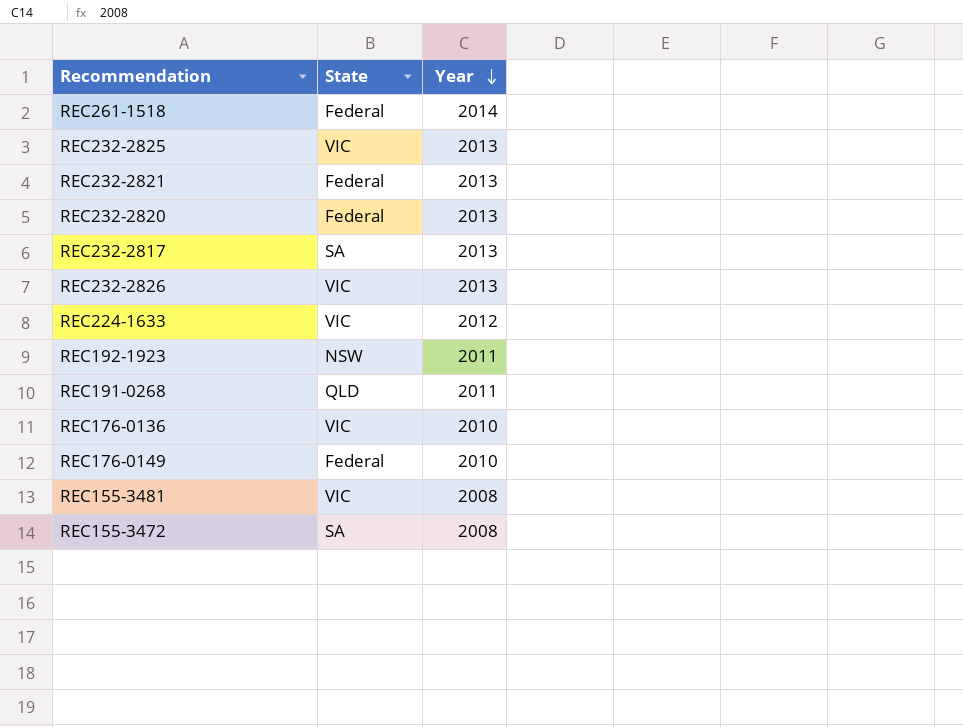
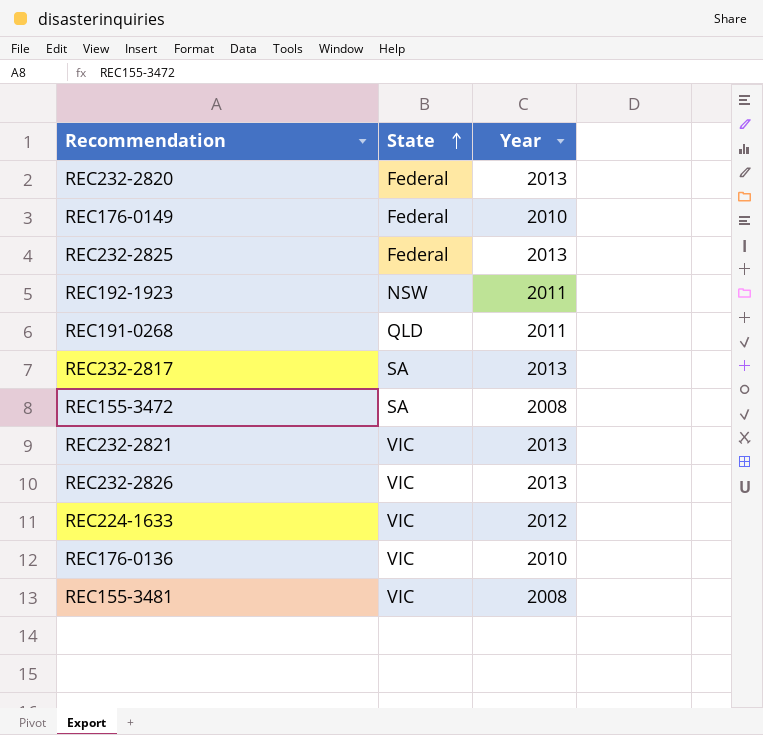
row order: Year descending -> State ascending
row REC261-1518: Federal | 2014 -> none
REC232-2825 | State: VIC -> Federal
REC232-2821 | State: Federal -> VIC

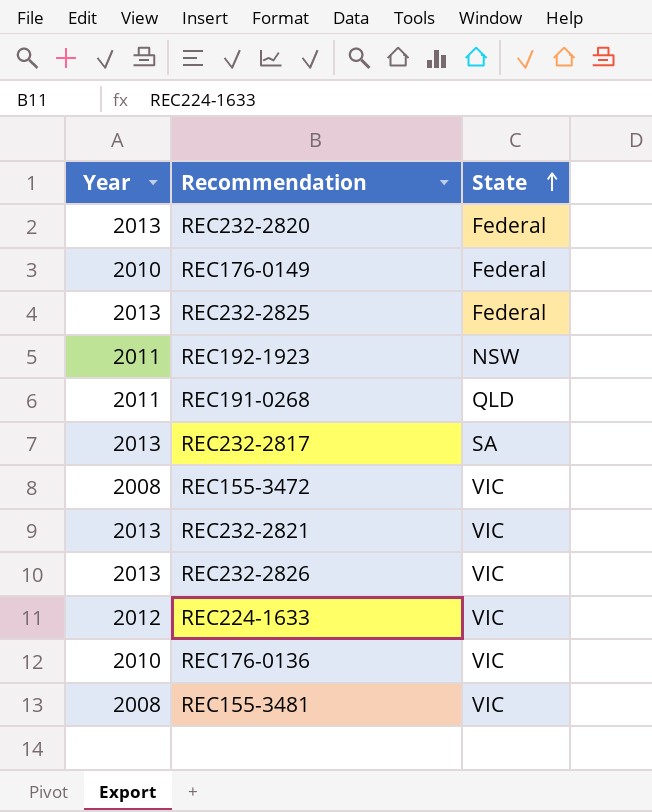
column Year | position: 3 -> 1
REC155-3472 | State: SA -> VIC

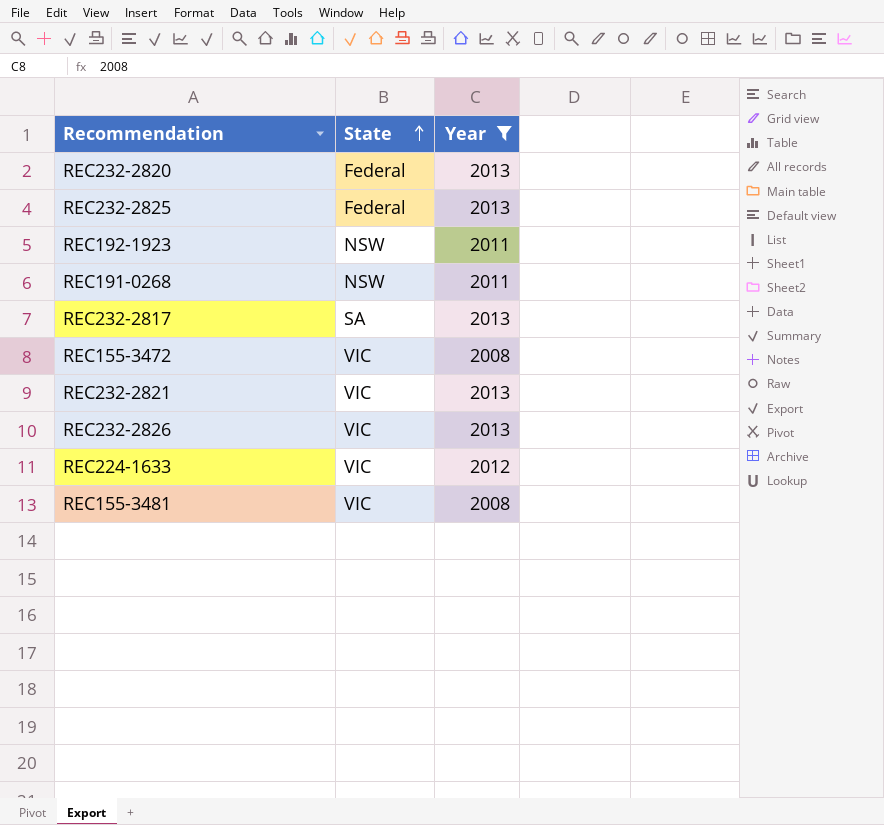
filter: none -> Year != 2010
column Year | position: 1 -> 3
REC191-0268 | State: QLD -> NSW

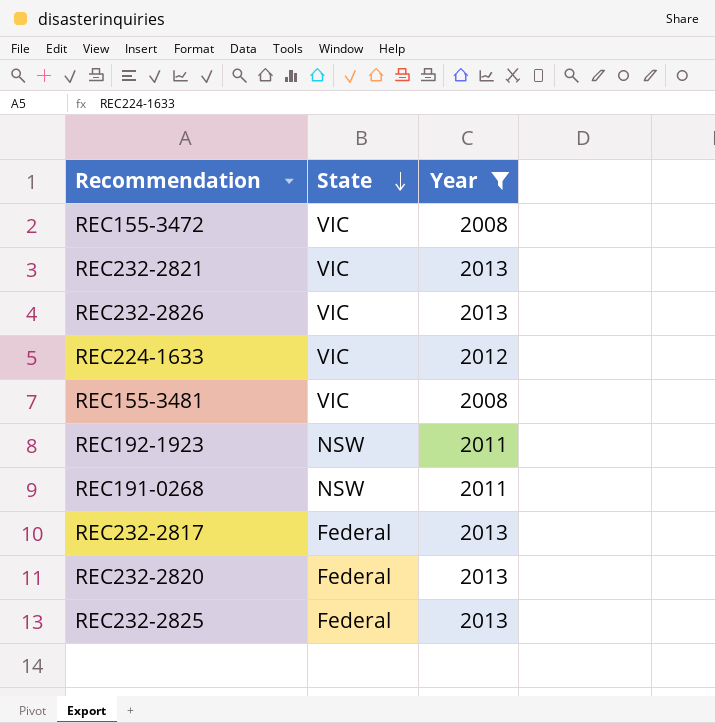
row order: State ascending -> State descending
REC232-2817 | State: SA -> Federal

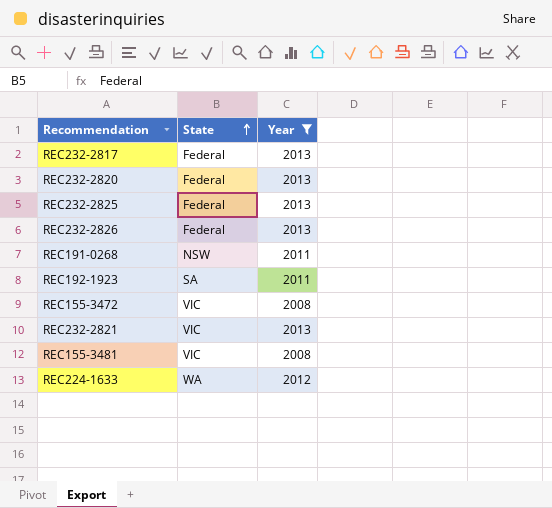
row order: State descending -> State ascending
REC232-2826 | State: VIC -> Federal
REC192-1923 | State: NSW -> SA
REC224-1633 | State: VIC -> WA

